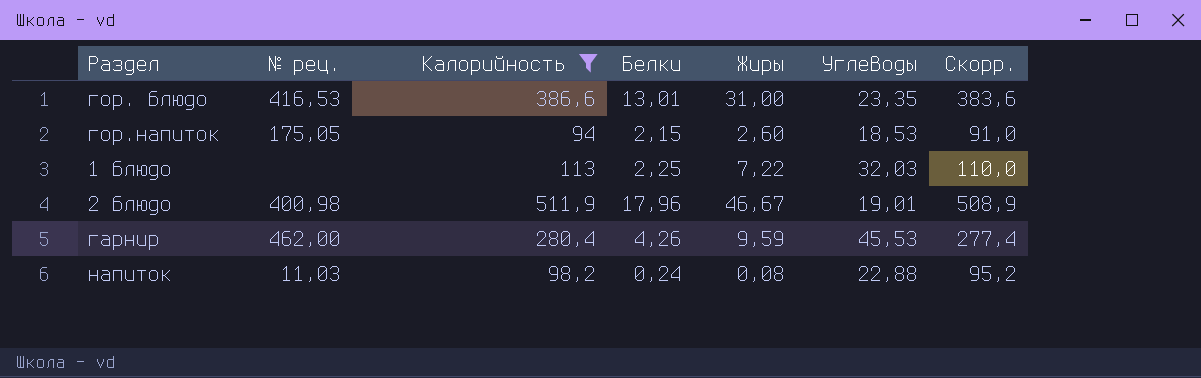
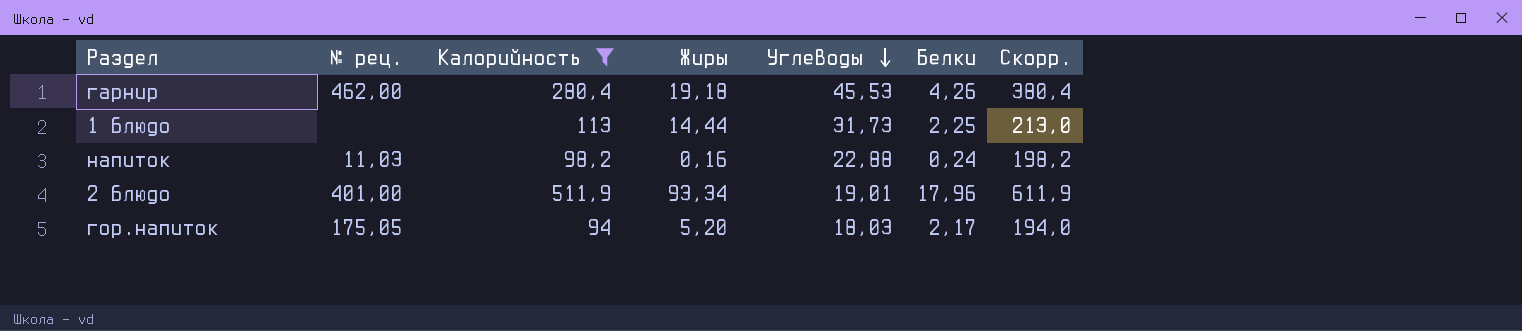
row order: none -> Углеводы descending
column Белки | position: 4 -> 6
column Скорр. | formula: [Калорийность] - 3 -> [Калорийность] + 100
row гор. блюдо: 416,53 | 386,6 | 13,01 | 31,00 | 23,35 | 383,6 -> none
гарнир | Жиры: 9,59 -> 19,18
1 блюдо | Жиры: 7,22 -> 14,44
1 блюдо | Углеводы: 32,03 -> 31,73
напиток | Жиры: 0,08 -> 0,16
2 блюдо | № рец.: 400,98 -> 401,00
2 блюдо | Жиры: 46,67 -> 93,34
гор.напиток | Жиры: 2,60 -> 5,20
гор.напиток | Углеводы: 18,53 -> 18,03
гор.напиток | Белки: 2,15 -> 2,17

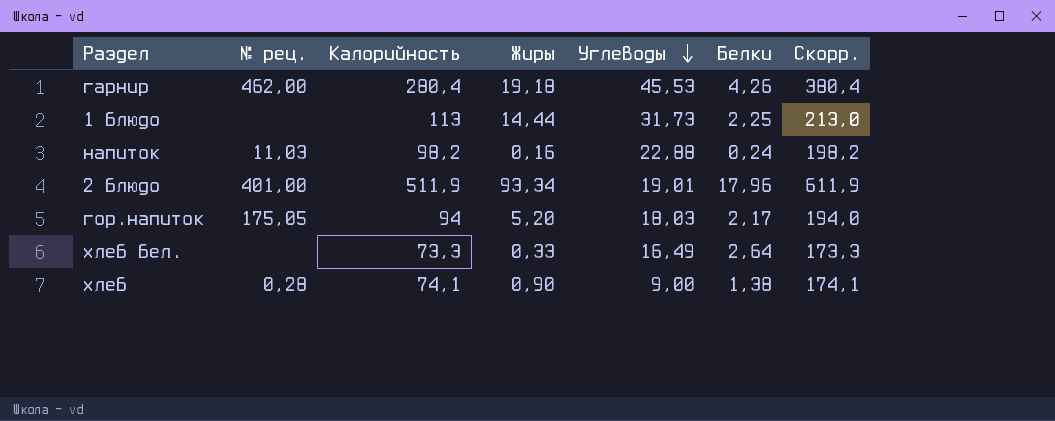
filter: Калорийность >= 94 -> none

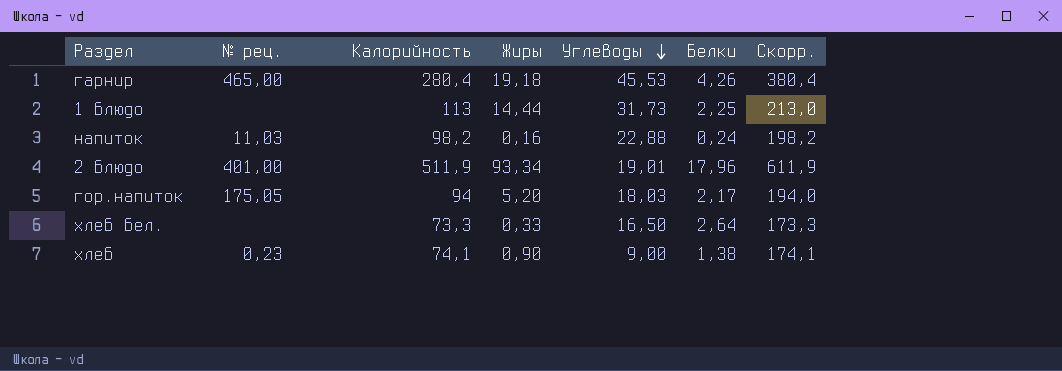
гарнир | № рец.: 462,00 -> 465,00
хлеб бел. | Углеводы: 16,49 -> 16,50
хлеб | № рец.: 0,28 -> 0,23

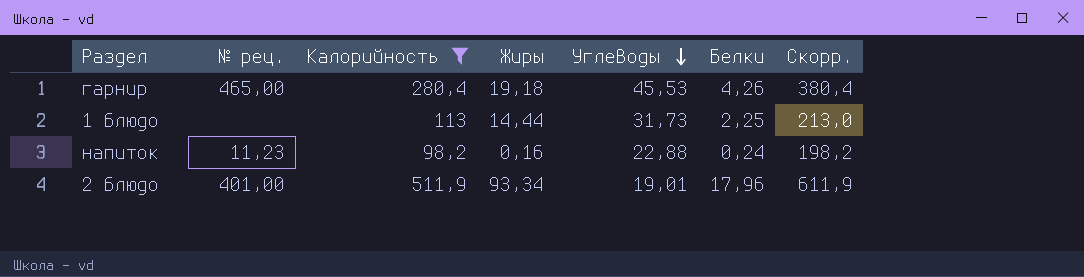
filter: none -> Калорийность >= 98,2
напиток | № рец.: 11,03 -> 11,23

